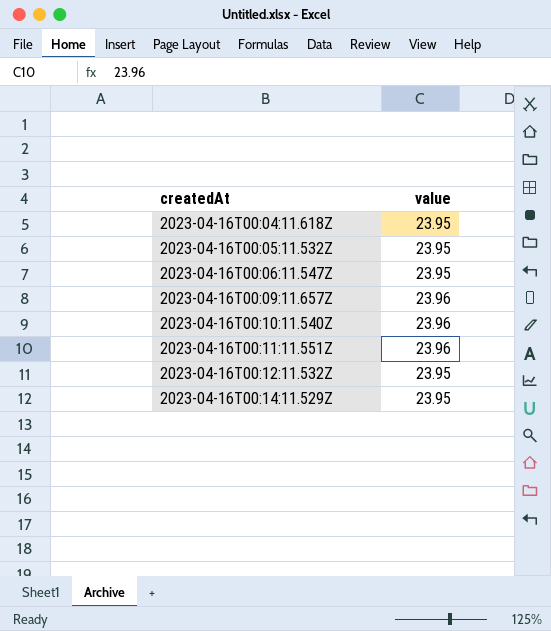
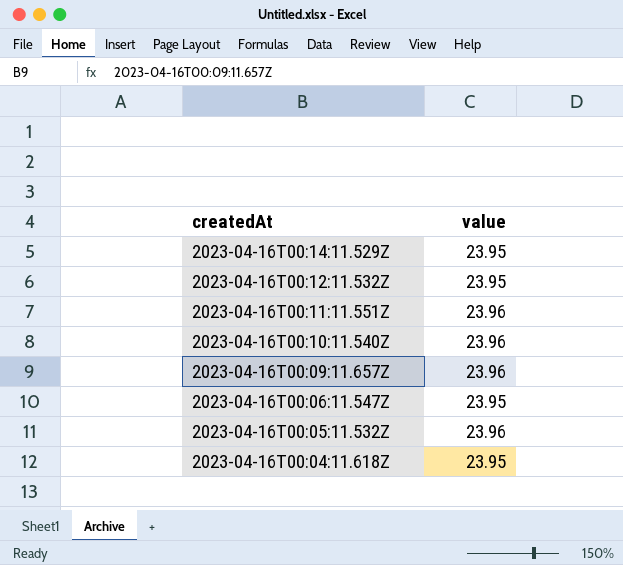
row order: createdAt ascending -> createdAt descending
2023-04-16T00:05:11.532Z | value: 23.95 -> 23.96

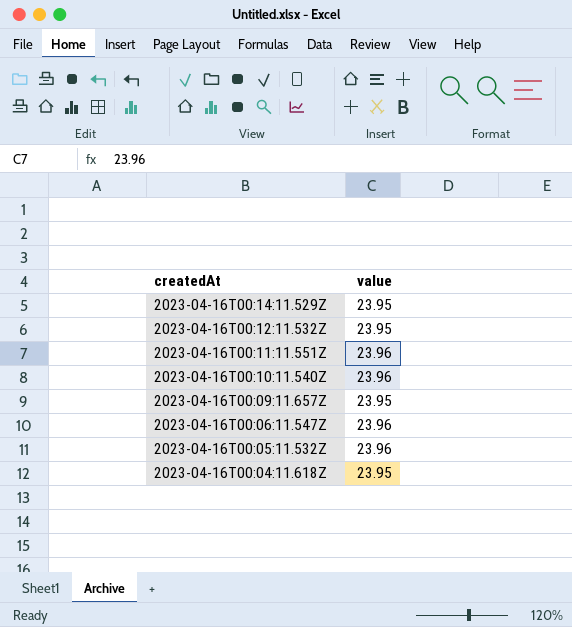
2023-04-16T00:09:11.657Z | value: 23.96 -> 23.95
2023-04-16T00:06:11.547Z | value: 23.95 -> 23.96

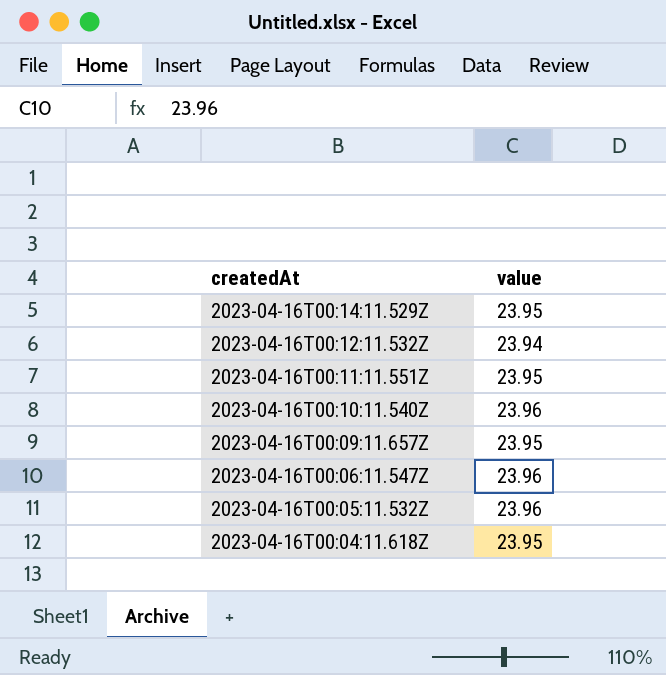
2023-04-16T00:12:11.532Z | value: 23.95 -> 23.94
2023-04-16T00:11:11.551Z | value: 23.96 -> 23.95

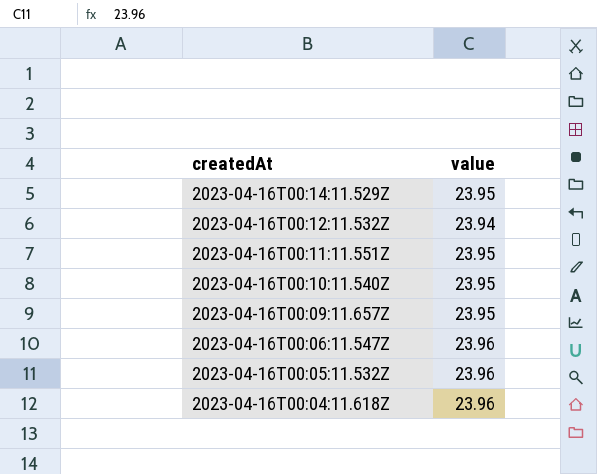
2023-04-16T00:10:11.540Z | value: 23.96 -> 23.95
2023-04-16T00:04:11.618Z | value: 23.95 -> 23.96

